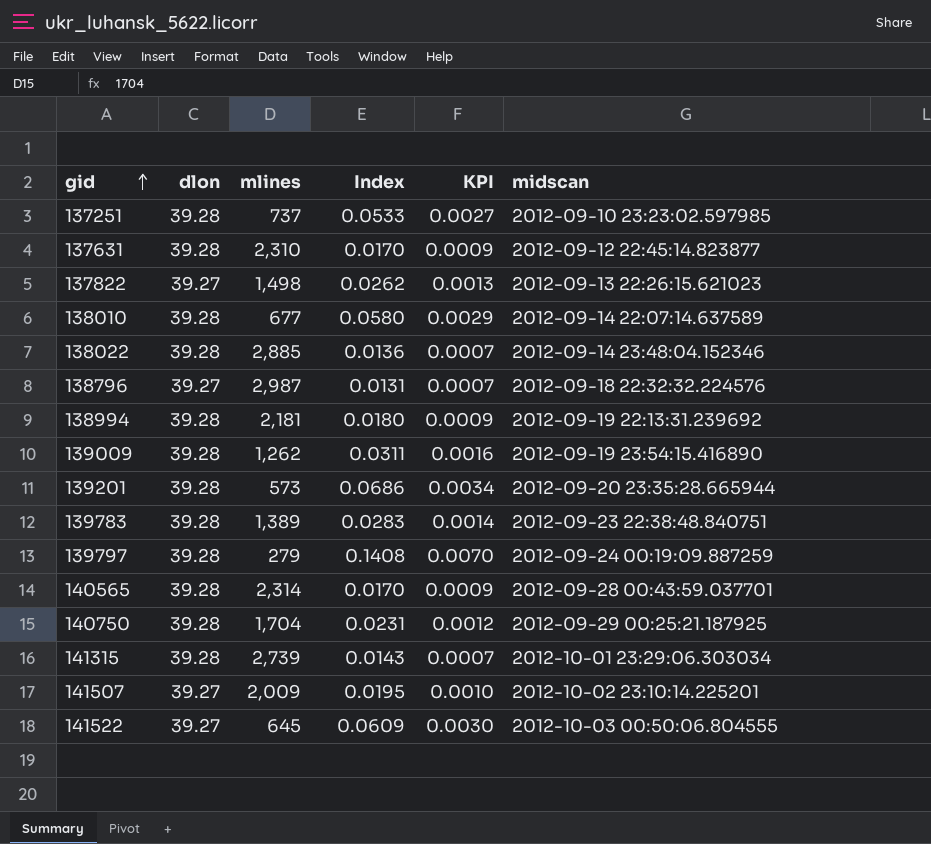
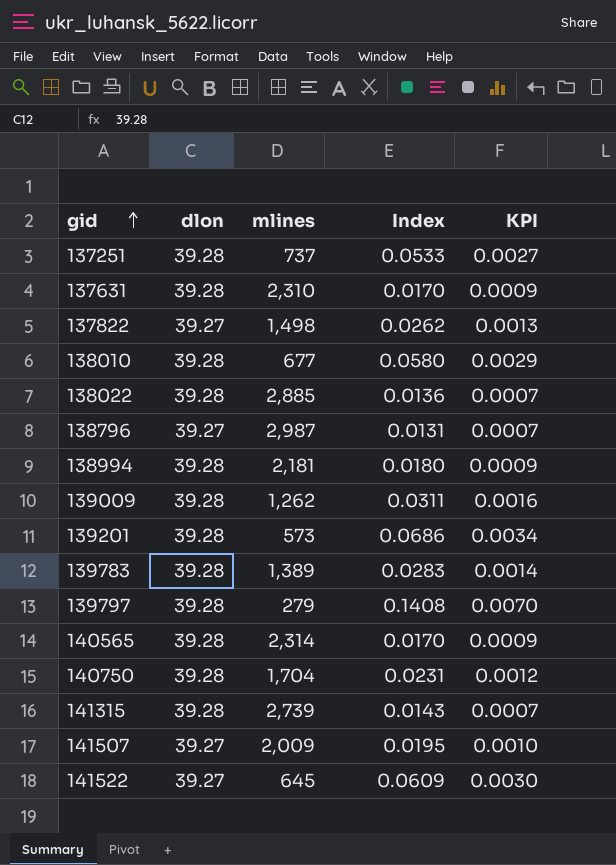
column midscan | position: 6 -> none

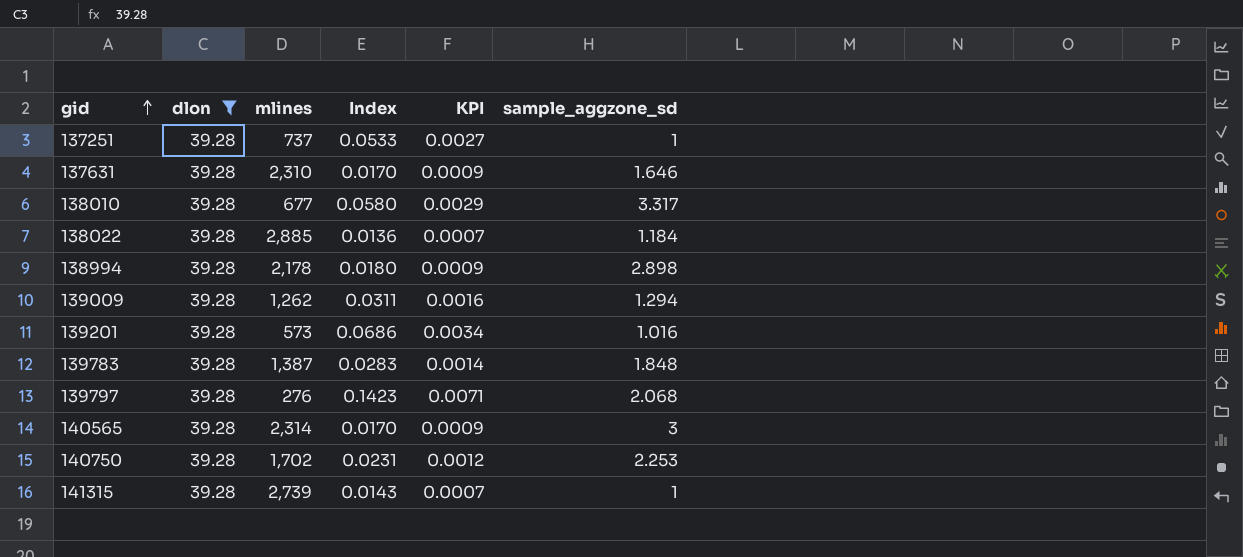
filter: none -> dlon = 39.28
column sample_aggzone_sd | position: none -> 6
138994 | mlines: 2,181 -> 2,178
139783 | mlines: 1,389 -> 1,387
139797 | mlines: 279 -> 276
139797 | Index: 0.1408 -> 0.1423
139797 | KPI: 0.0070 -> 0.0071
140750 | mlines: 1,704 -> 1,702

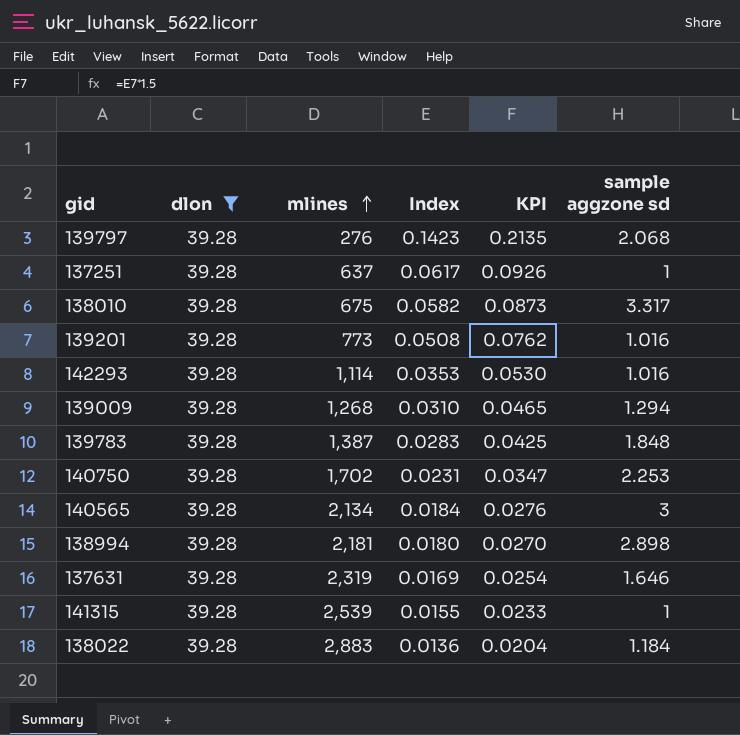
row order: gid ascending -> mlines ascending
column KPI | formula: [Index] * 0.05 -> [Index] * 1.5
column name: sample_aggzone_sd -> sample aggzone sd
137251 | mlines: 737 -> 637
137251 | Index: 0.0533 -> 0.0617
138010 | mlines: 677 -> 675
138010 | Index: 0.0580 -> 0.0582
139201 | mlines: 573 -> 773
139201 | Index: 0.0686 -> 0.0508
row 142293: none -> 39.28 | 1,114 | 0.0353 | 0.0530 | 1.016
139009 | mlines: 1,262 -> 1,268
139009 | Index: 0.0311 -> 0.0310
140565 | mlines: 2,314 -> 2,134
140565 | Index: 0.0170 -> 0.0184
138994 | mlines: 2,178 -> 2,181
137631 | mlines: 2,310 -> 2,319
137631 | Index: 0.0170 -> 0.0169
141315 | mlines: 2,739 -> 2,539
141315 | Index: 0.0143 -> 0.0155
138022 | mlines: 2,885 -> 2,883

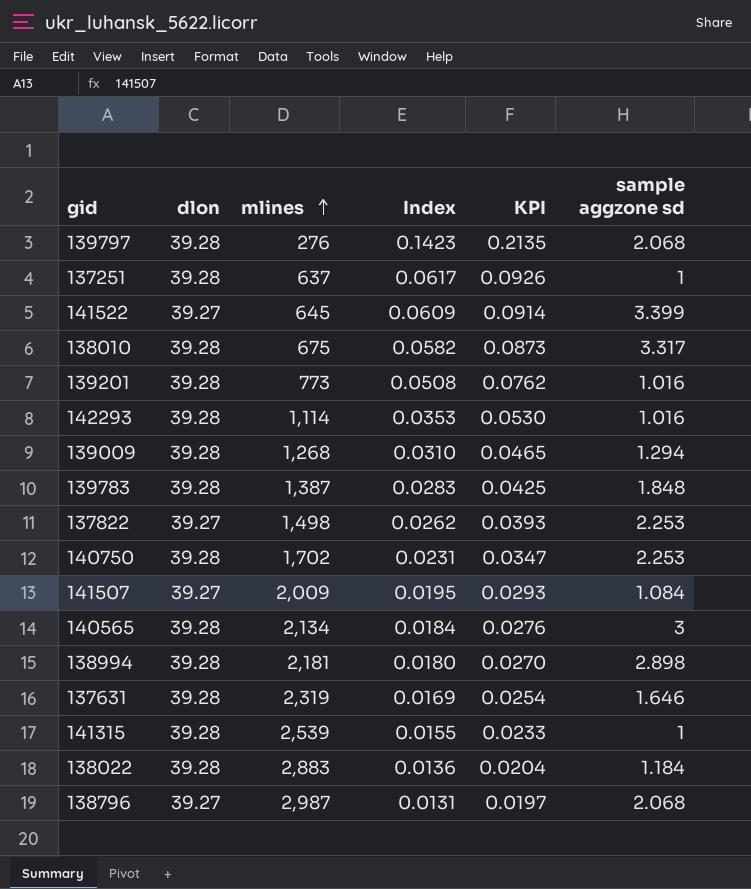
filter: dlon = 39.28 -> none

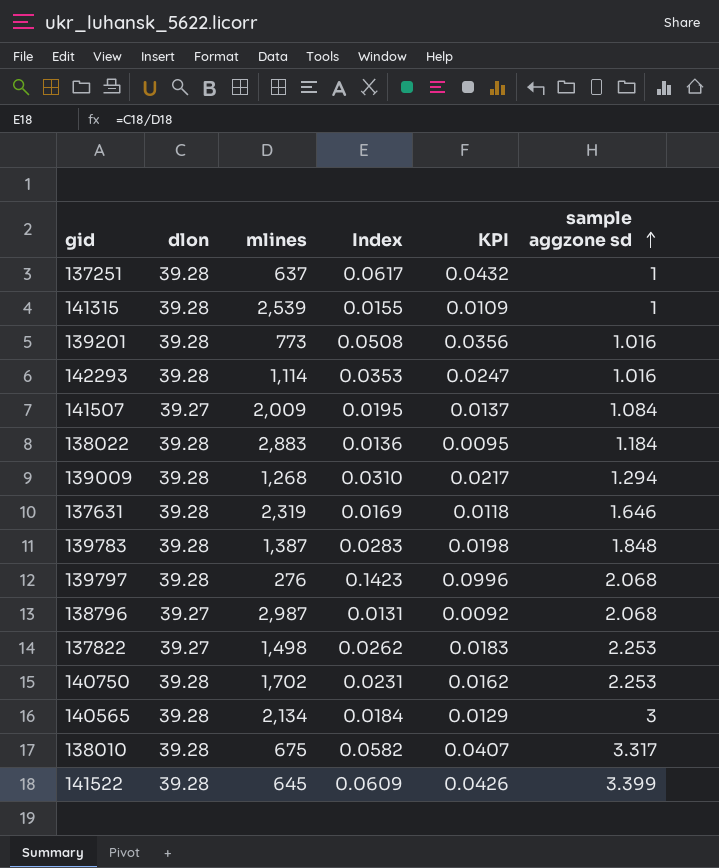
row order: mlines ascending -> sample aggzone sd ascending
column KPI | formula: [Index] * 1.5 -> [Index] * 0.7
row 138994: 39.28 | 2,181 | 0.0180 | 0.0270 | 2.898 -> none
141522 | dlon: 39.27 -> 39.28

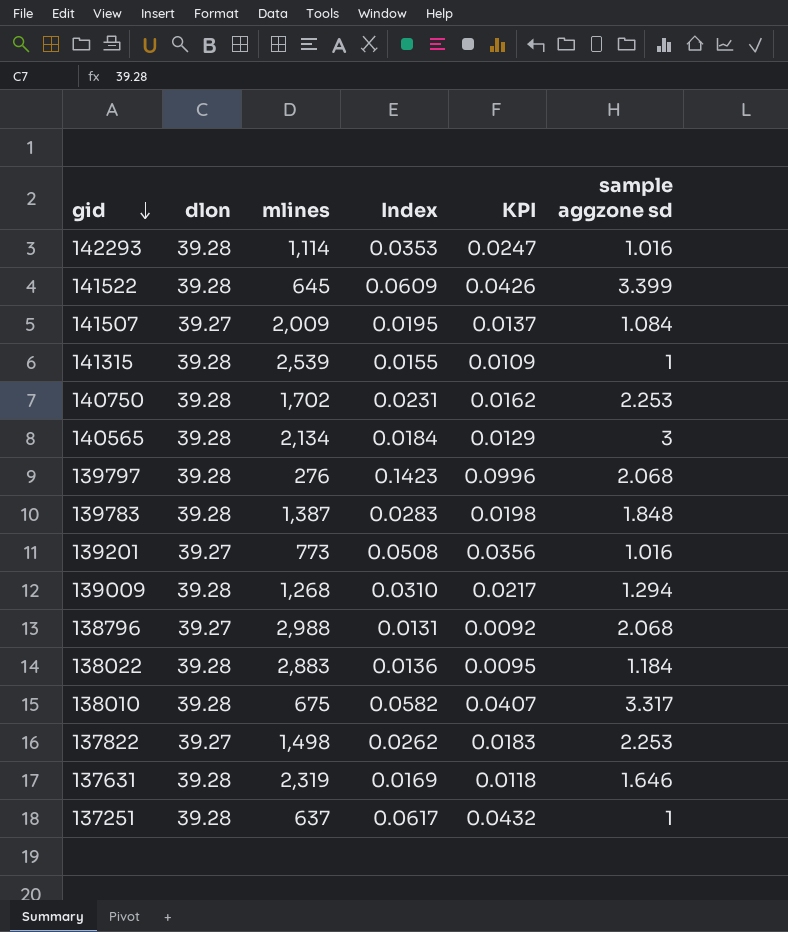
row order: sample aggzone sd ascending -> gid descending
139201 | dlon: 39.28 -> 39.27
138796 | mlines: 2,987 -> 2,988

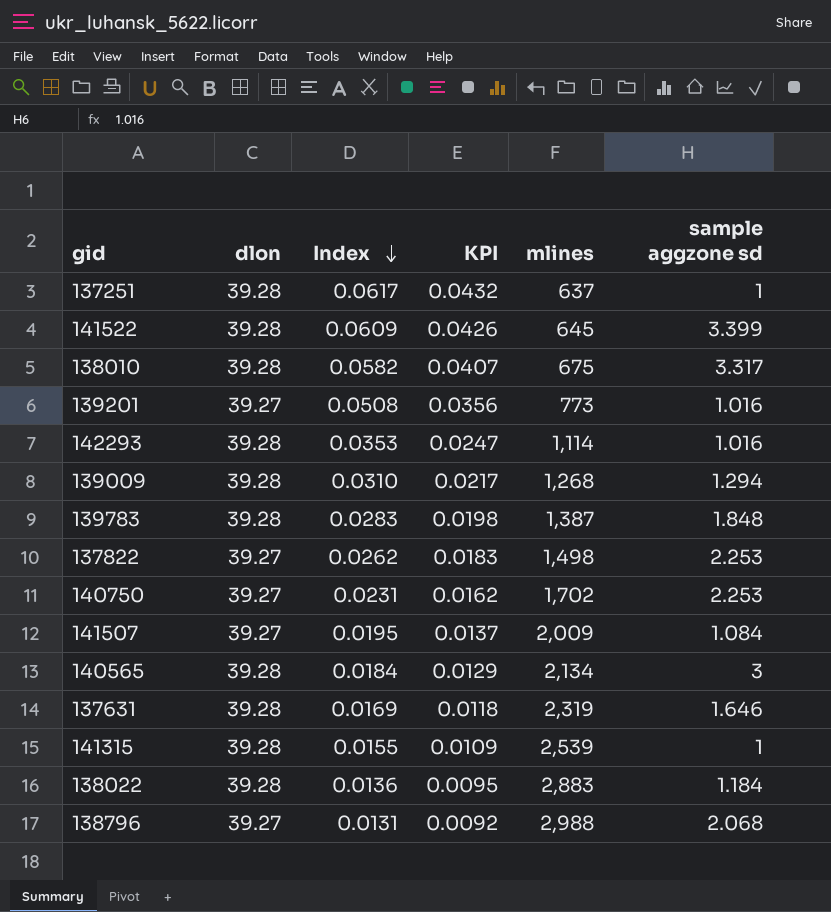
row order: gid descending -> Index descending
column mlines | position: 3 -> 5
row 139797: 39.28 | 276 | 0.1423 | 0.0996 | 2.068 -> none
140750 | dlon: 39.28 -> 39.27

